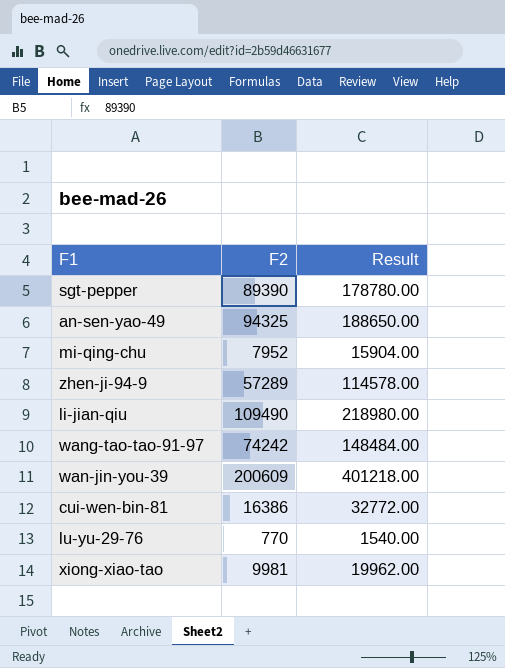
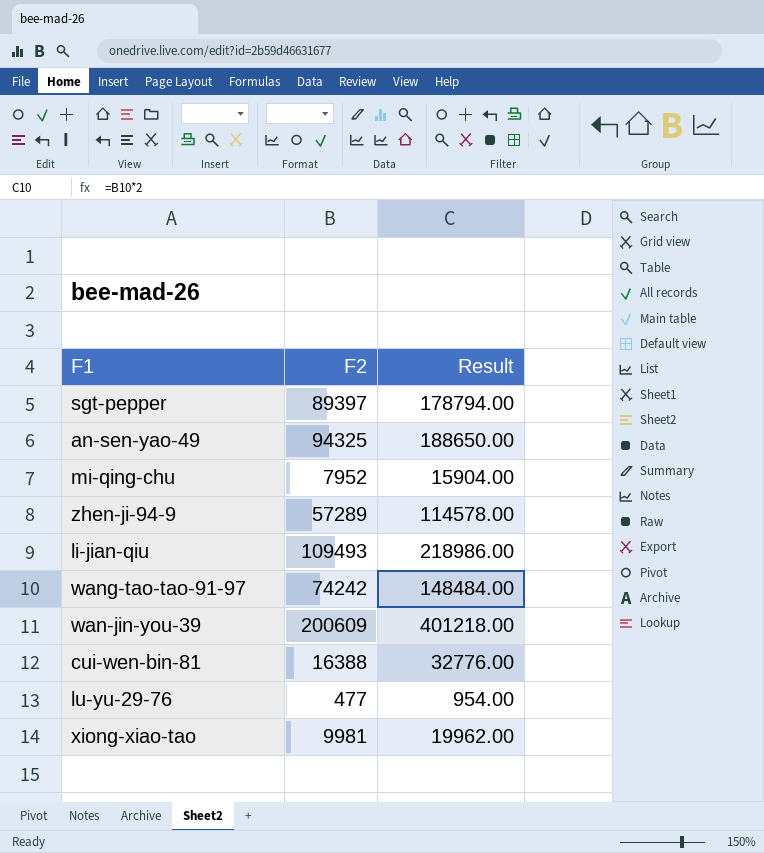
sgt-pepper | F2: 89390 -> 89397
sgt-pepper | Result: 178780.00 -> 178794.00
li-jian-qiu | F2: 109490 -> 109493
li-jian-qiu | Result: 218980.00 -> 218986.00
cui-wen-bin-81 | F2: 16386 -> 16388
cui-wen-bin-81 | Result: 32772.00 -> 32776.00
lu-yu-29-76 | F2: 770 -> 477
lu-yu-29-76 | Result: 1540.00 -> 954.00

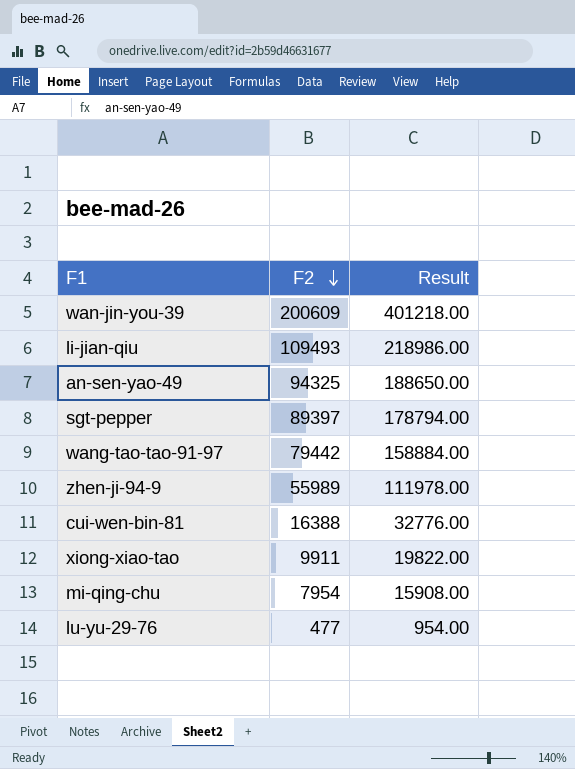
row order: none -> F2 descending
wang-tao-tao-91-97 | F2: 74242 -> 79442
wang-tao-tao-91-97 | Result: 148484.00 -> 158884.00
zhen-ji-94-9 | F2: 57289 -> 55989
zhen-ji-94-9 | Result: 114578.00 -> 111978.00
xiong-xiao-tao | F2: 9981 -> 9911
xiong-xiao-tao | Result: 19962.00 -> 19822.00
mi-qing-chu | F2: 7952 -> 7954
mi-qing-chu | Result: 15904.00 -> 15908.00

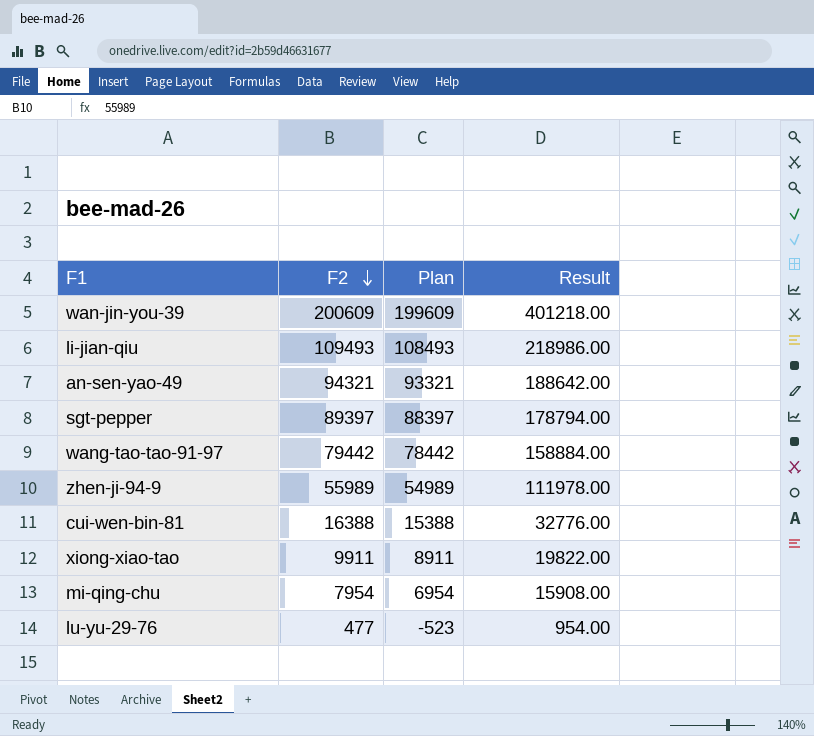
column Plan | formula: none -> [F2] - 1000
an-sen-yao-49 | F2: 94325 -> 94321
an-sen-yao-49 | Result: 188650.00 -> 188642.00

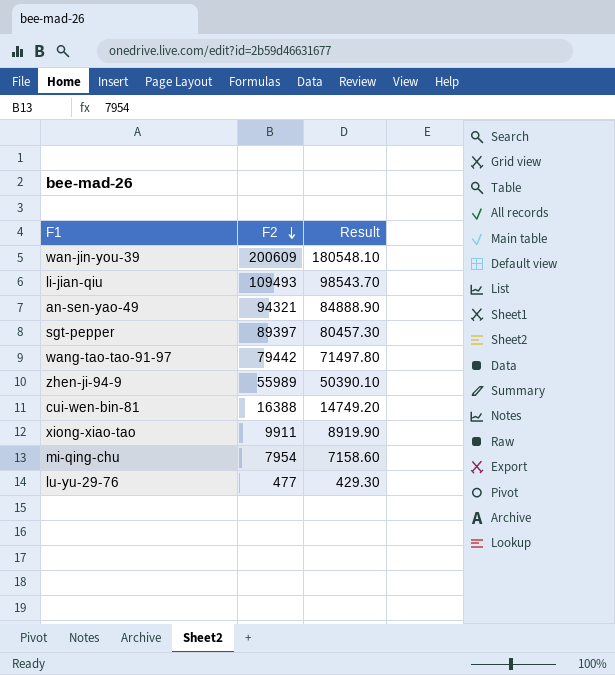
column Plan | formula: [F2] - 1000 -> none
column Result | formula: [F2] * 2 -> [F2] * 0.9

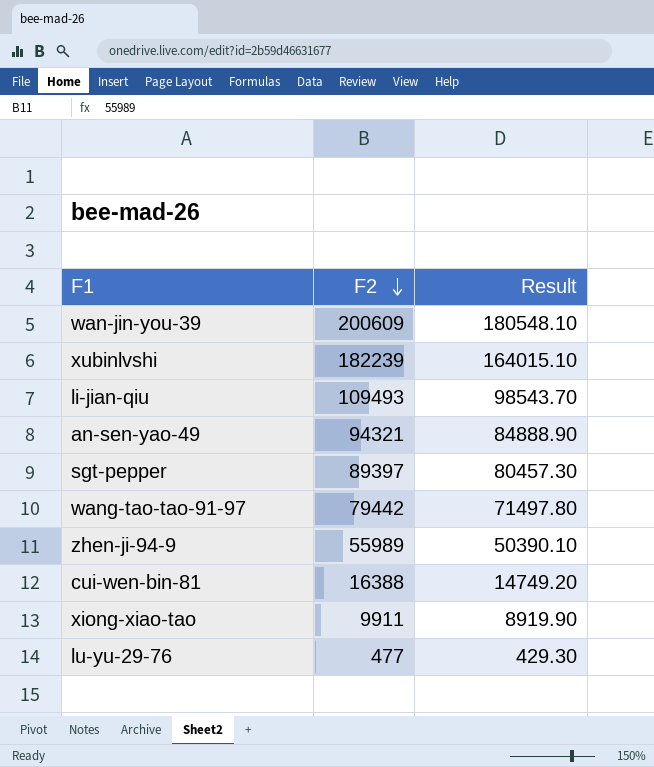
row mi-qing-chu: 7954 | 7158.60 -> none
row xubinlvshi: none -> 182239 | 164015.10

